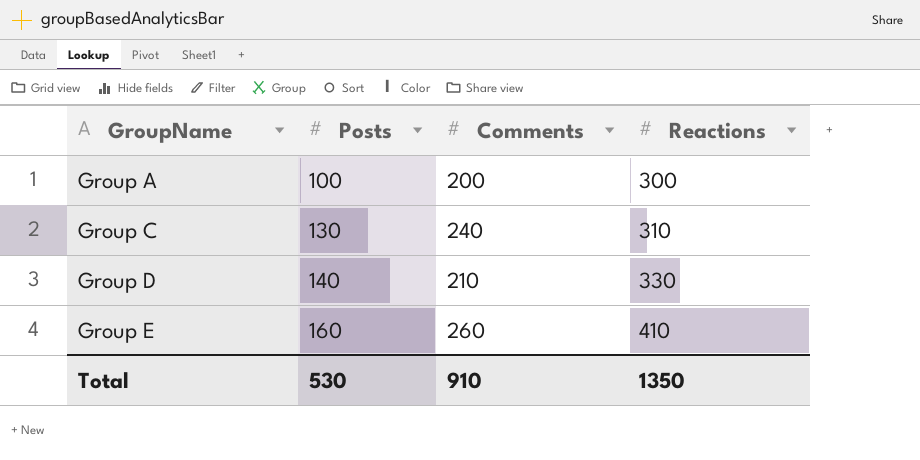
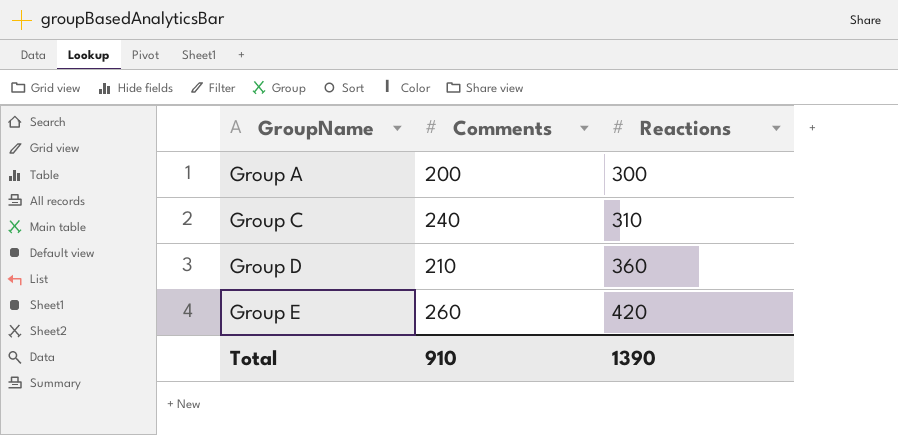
column Posts | position: 2 -> none
Group D | Reactions: 330 -> 360
Group E | Reactions: 410 -> 420
Total | Reactions: 1350 -> 1390

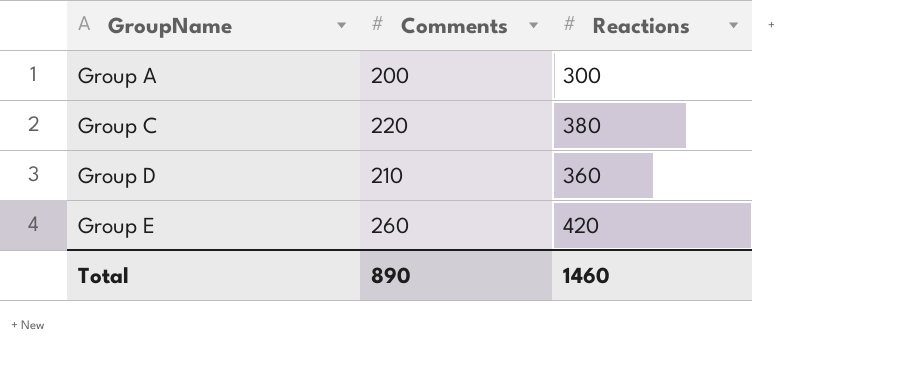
Group C | Comments: 240 -> 220
Group C | Reactions: 310 -> 380
Total | Comments: 910 -> 890
Total | Reactions: 1390 -> 1460

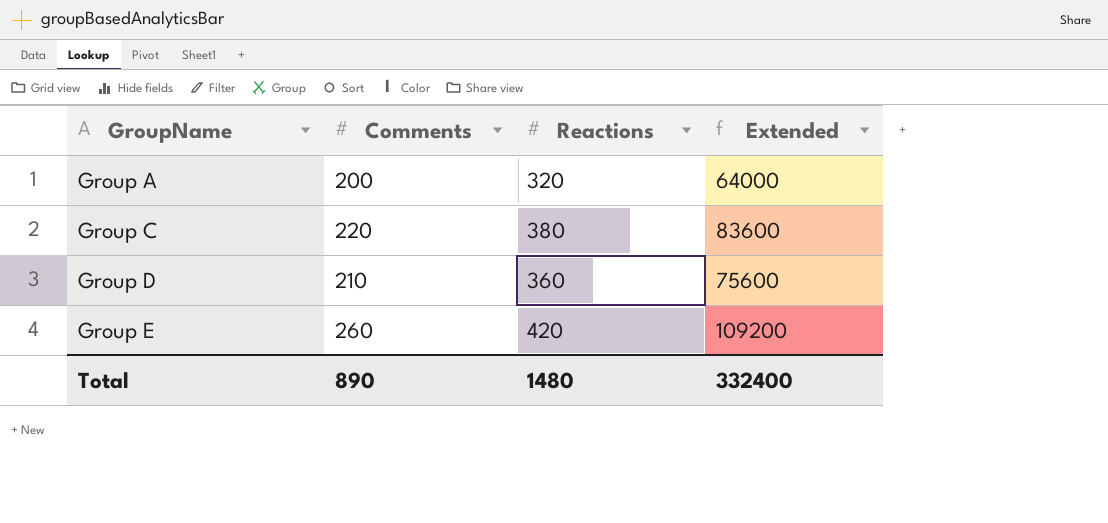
column Extended | formula: none -> [Comments] * [Reactions]
Group A | Reactions: 300 -> 320
Total | Reactions: 1460 -> 1480

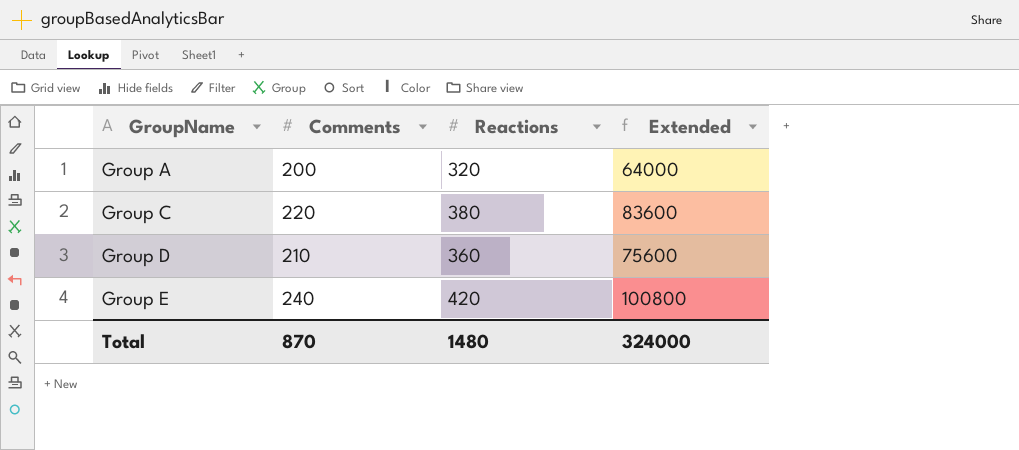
Group E | Comments: 260 -> 240
Group E | Extended: 109200 -> 100800
Total | Comments: 890 -> 870
Total | Extended: 332400 -> 324000

